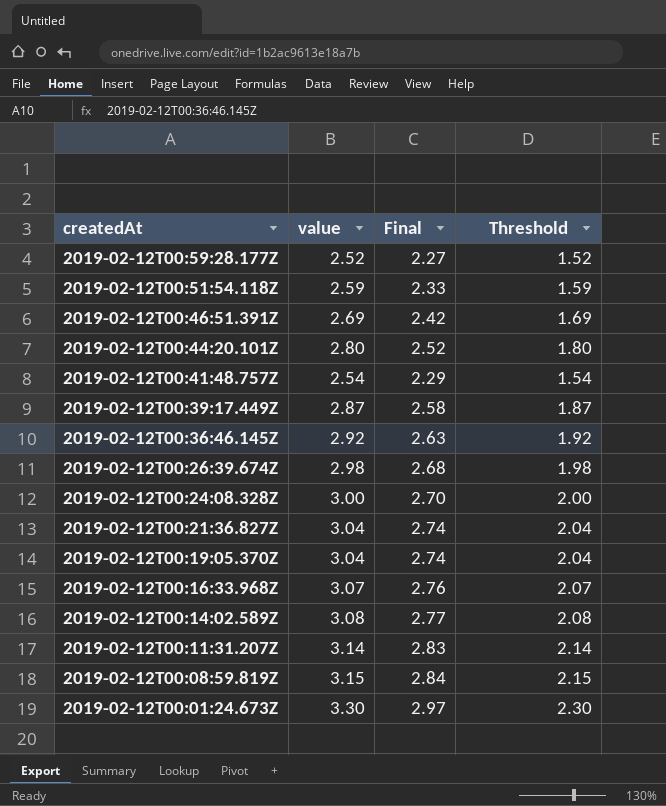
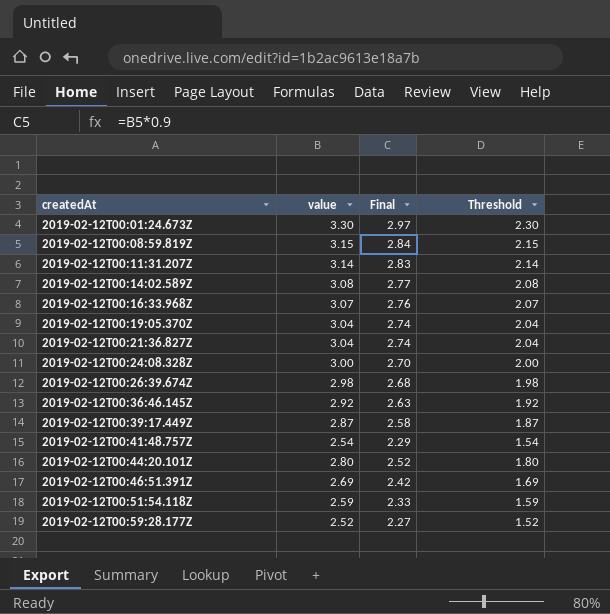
row order: createdAt descending -> createdAt ascending

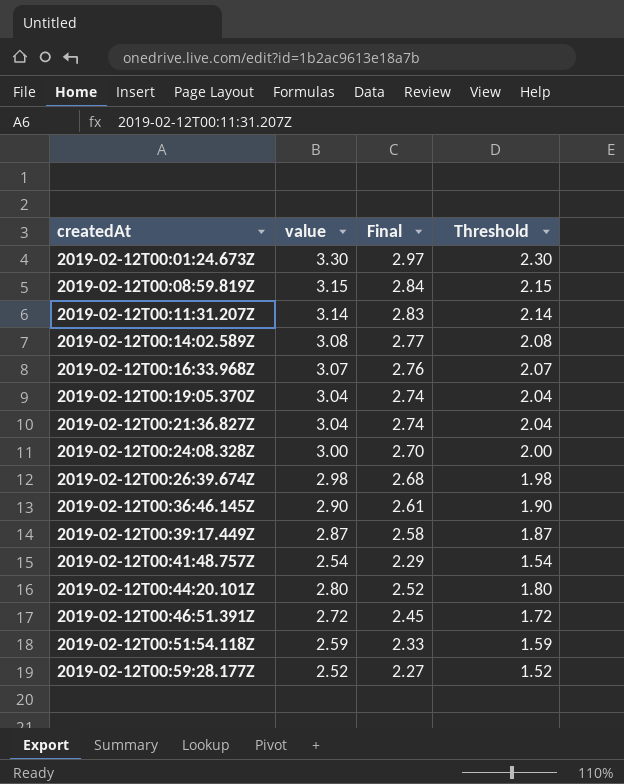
2019-02-12T00:36:46.145Z | value: 2.92 -> 2.90
2019-02-12T00:36:46.145Z | Final: 2.63 -> 2.61
2019-02-12T00:36:46.145Z | Threshold: 1.92 -> 1.90
2019-02-12T00:46:51.391Z | value: 2.69 -> 2.72
2019-02-12T00:46:51.391Z | Final: 2.42 -> 2.45
2019-02-12T00:46:51.391Z | Threshold: 1.69 -> 1.72

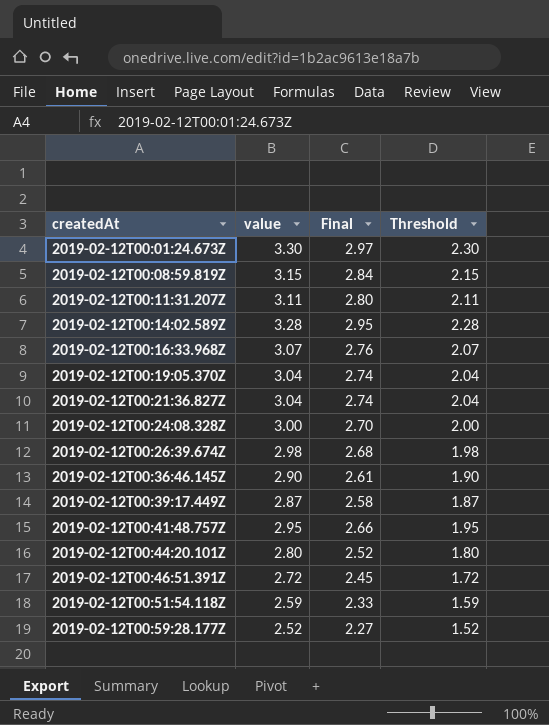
2019-02-12T00:11:31.207Z | value: 3.14 -> 3.11
2019-02-12T00:11:31.207Z | Final: 2.83 -> 2.80
2019-02-12T00:11:31.207Z | Threshold: 2.14 -> 2.11
2019-02-12T00:14:02.589Z | value: 3.08 -> 3.28
2019-02-12T00:14:02.589Z | Final: 2.77 -> 2.95
2019-02-12T00:14:02.589Z | Threshold: 2.08 -> 2.28
2019-02-12T00:41:48.757Z | value: 2.54 -> 2.95
2019-02-12T00:41:48.757Z | Final: 2.29 -> 2.66
2019-02-12T00:41:48.757Z | Threshold: 1.54 -> 1.95

